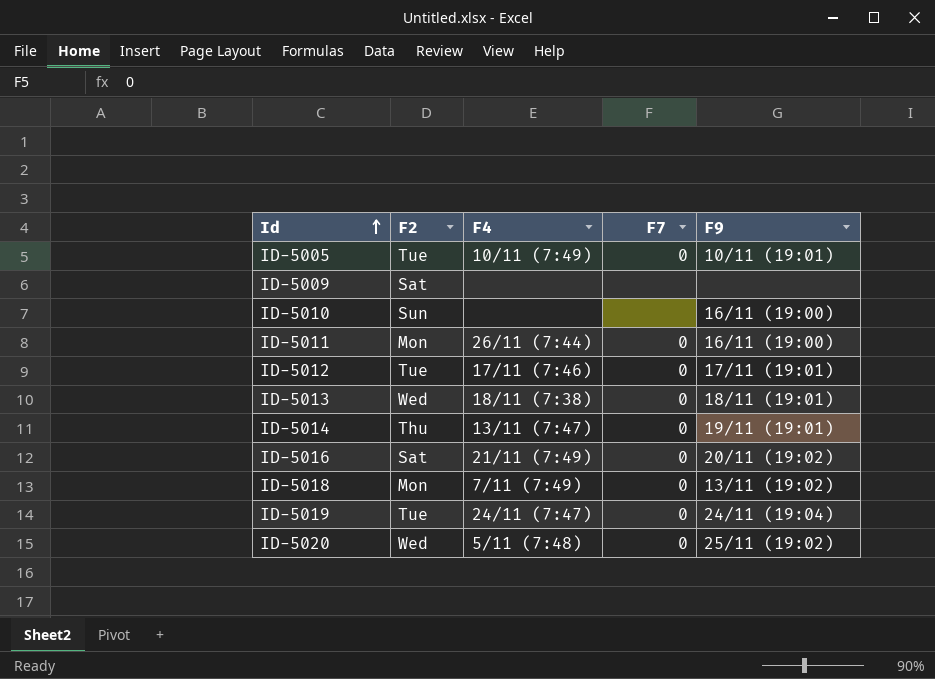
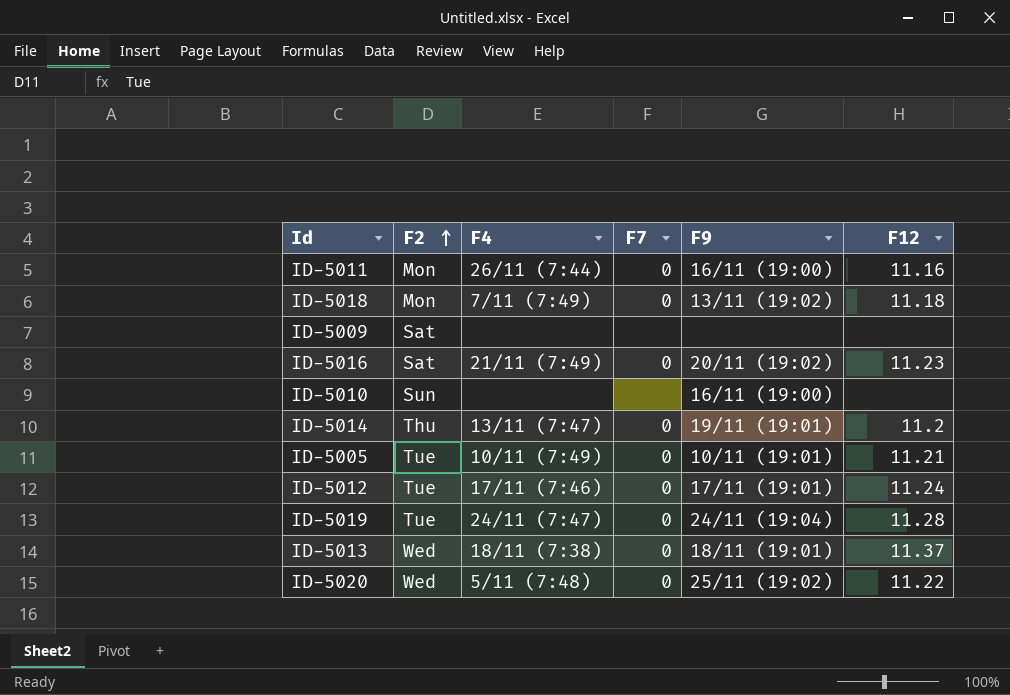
row order: Id ascending -> F2 ascending
column F12 | position: none -> 6

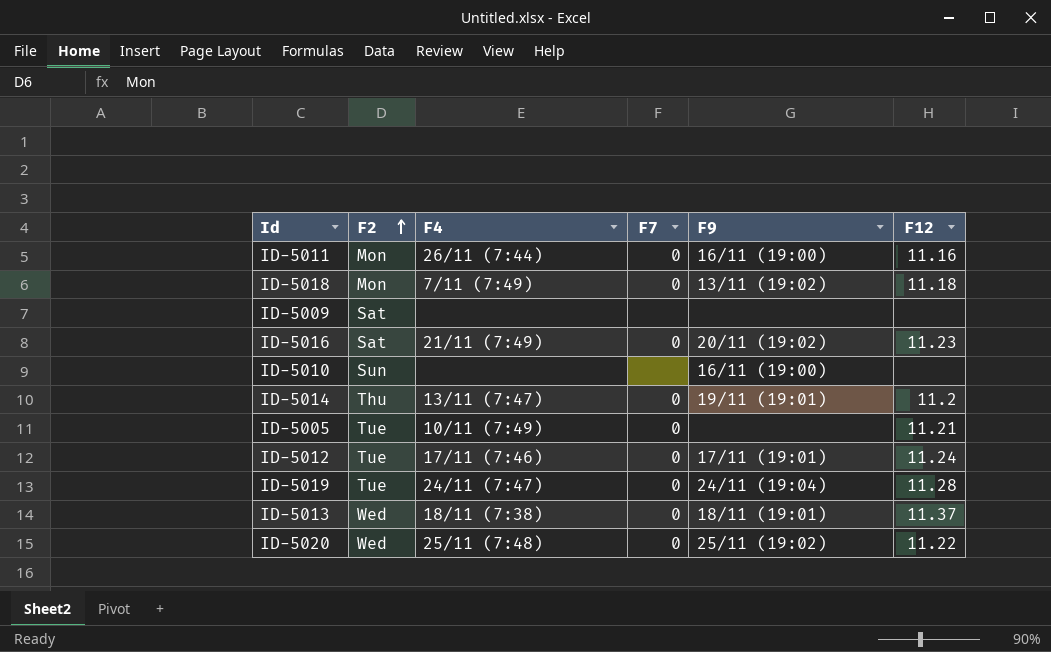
ID-5005 | F9: 10/11 (19:01) -> none
ID-5020 | F4: 5/11 (7:48) -> 25/11 (7:48)

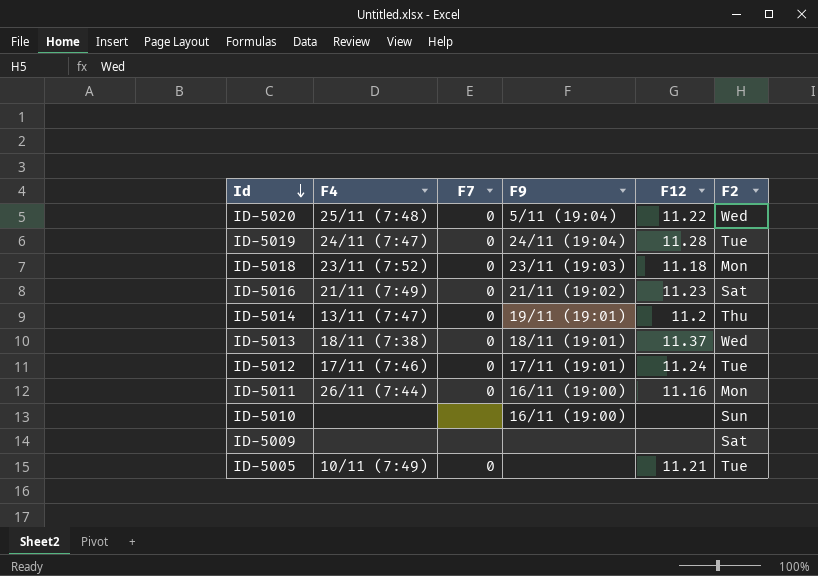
row order: F2 ascending -> Id descending
column F2 | position: 2 -> 6
ID-5020 | F9: 25/11 (19:02) -> 5/11 (19:04)
ID-5018 | F4: 7/11 (7:49) -> 23/11 (7:52)
ID-5018 | F9: 13/11 (19:02) -> 23/11 (19:03)
ID-5016 | F9: 20/11 (19:02) -> 21/11 (19:02)

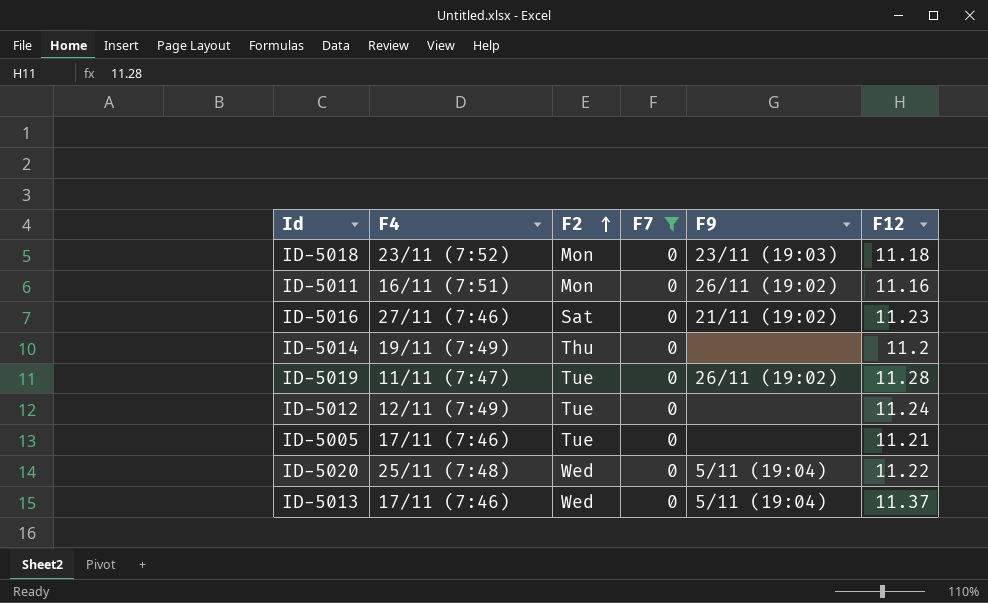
filter: none -> F7 = 0
row order: Id descending -> F2 ascending
column F2 | position: 6 -> 3
ID-5011 | F4: 26/11 (7:44) -> 16/11 (7:51)
ID-5011 | F9: 16/11 (19:00) -> 26/11 (19:02)
ID-5016 | F4: 21/11 (7:49) -> 27/11 (7:46)
ID-5014 | F4: 13/11 (7:47) -> 19/11 (7:49)
ID-5014 | F9: 19/11 (19:01) -> none
ID-5019 | F4: 24/11 (7:47) -> 11/11 (7:47)
ID-5019 | F9: 24/11 (19:04) -> 26/11 (19:02)
ID-5012 | F4: 17/11 (7:46) -> 12/11 (7:49)
ID-5012 | F9: 17/11 (19:01) -> none
ID-5005 | F4: 10/11 (7:49) -> 17/11 (7:46)
ID-5013 | F4: 18/11 (7:38) -> 17/11 (7:46)
ID-5013 | F9: 18/11 (19:01) -> 5/11 (19:04)

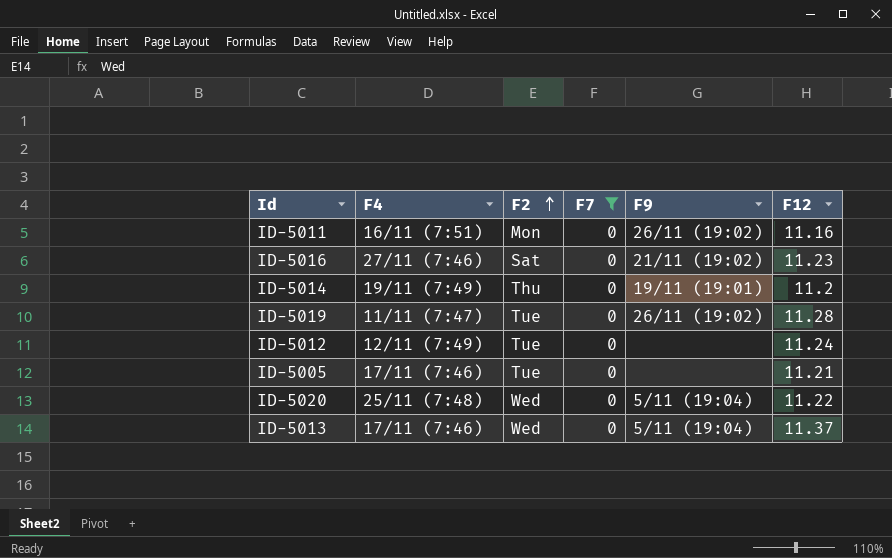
row ID-5018: 23/11 (7:52) | Mon | 0 | 23/11 (19:03) | 11.18 -> none
ID-5014 | F9: none -> 19/11 (19:01)

